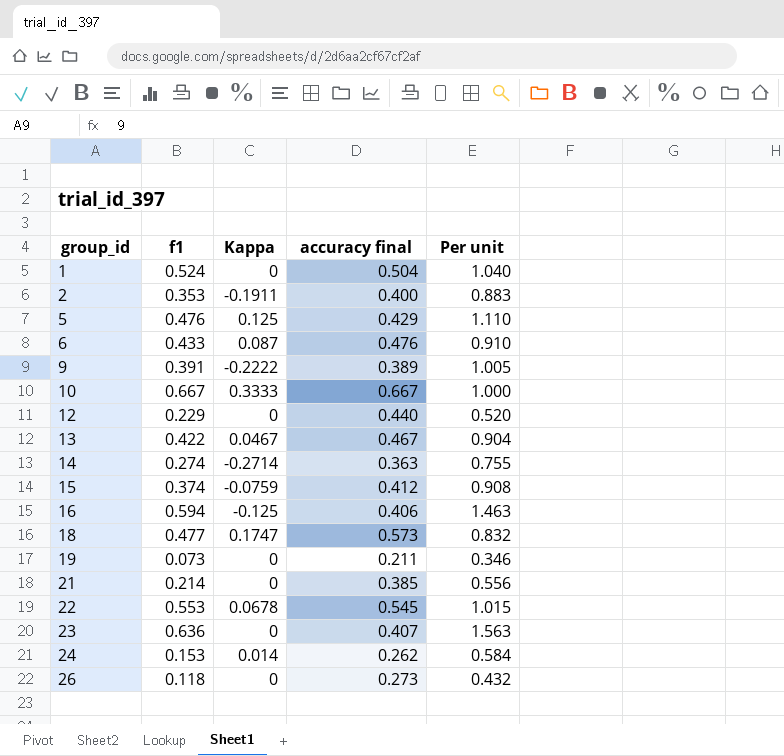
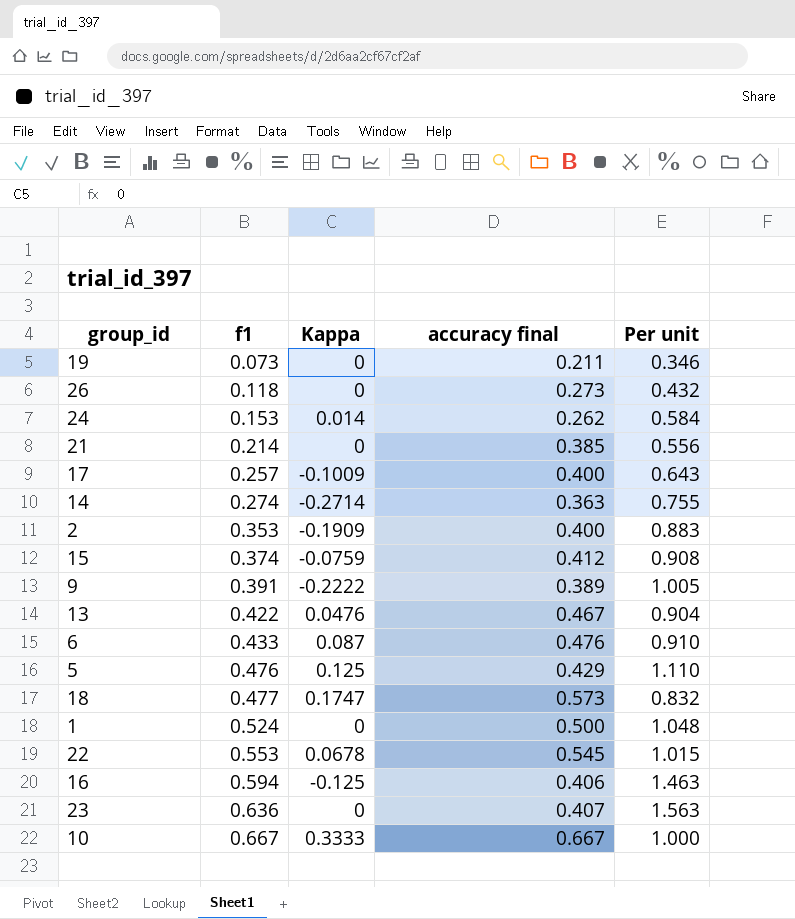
row order: group_id ascending -> f1 ascending
row 12: 0.229 | 0 | 0.440 | 0.520 -> none
row 17: none -> 0.257 | -0.1009 | 0.400 | 0.643
2 | Kappa: -0.1911 -> -0.1909
13 | Kappa: 0.0467 -> 0.0476
1 | accuracy final: 0.504 -> 0.500
1 | Per unit: 1.040 -> 1.048

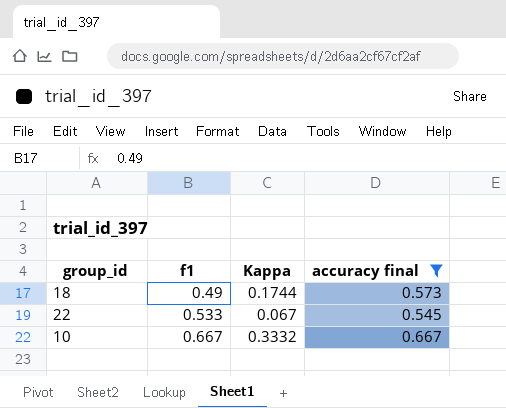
filter: none -> accuracy final >= 0.545
column Per unit | formula: [f1] / [accuracy final] -> none
18 | f1: 0.477 -> 0.49
18 | Kappa: 0.1747 -> 0.1744
22 | f1: 0.553 -> 0.533
22 | Kappa: 0.0678 -> 0.067
10 | Kappa: 0.3333 -> 0.3332

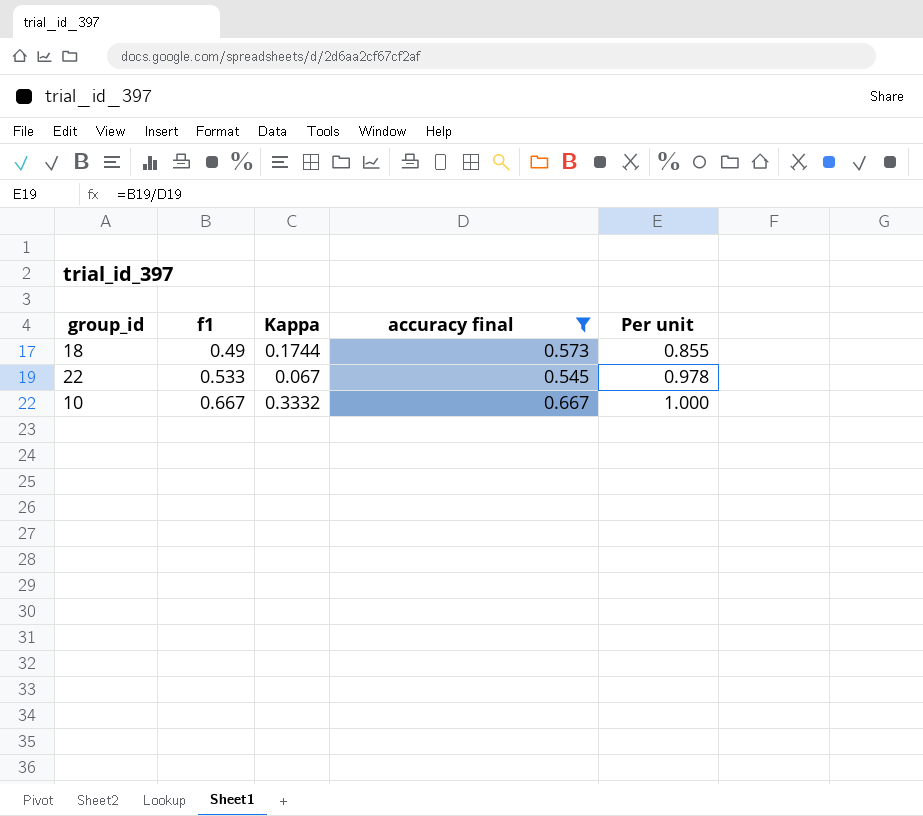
column Per unit | formula: none -> [f1] / [accuracy final]

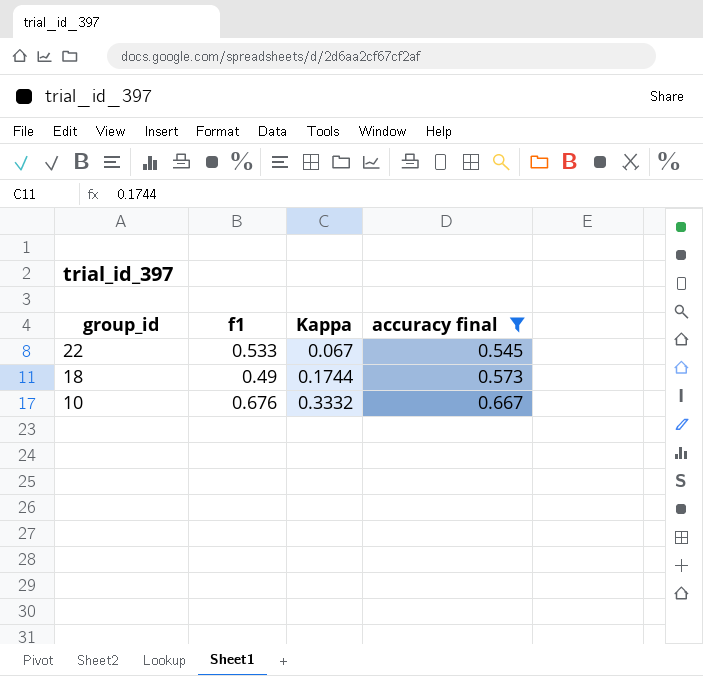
row order: f1 ascending -> group_id descending
column Per unit | formula: [f1] / [accuracy final] -> none
10 | f1: 0.667 -> 0.676

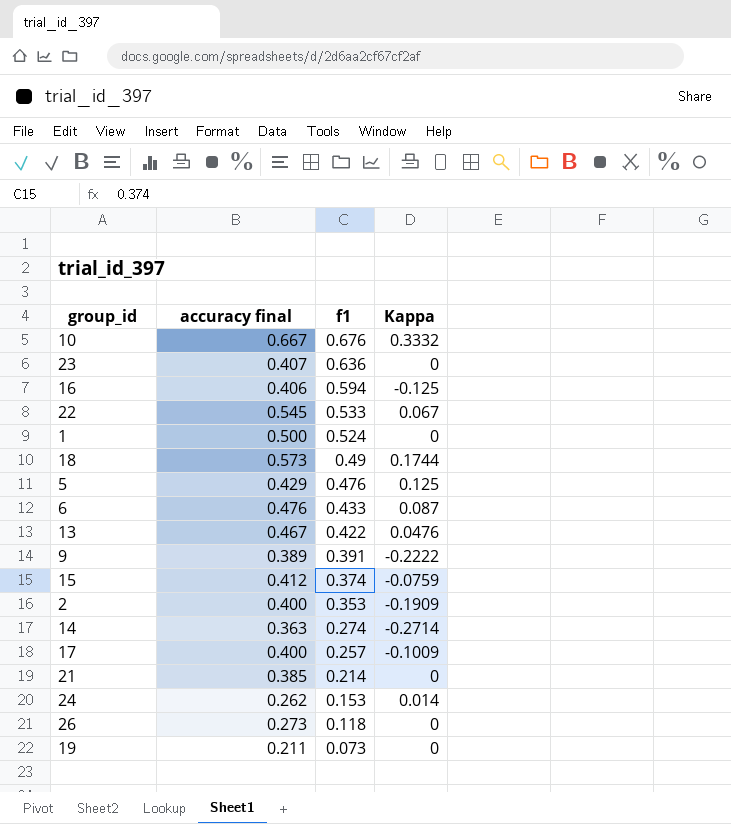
filter: accuracy final >= 0.545 -> none
row order: group_id descending -> f1 descending
column accuracy final | position: 4 -> 2

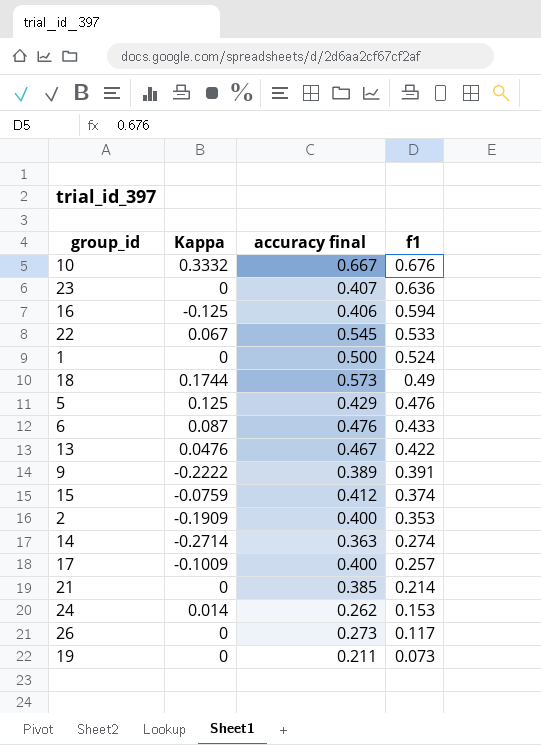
column Kappa | position: 4 -> 2
26 | f1: 0.118 -> 0.117

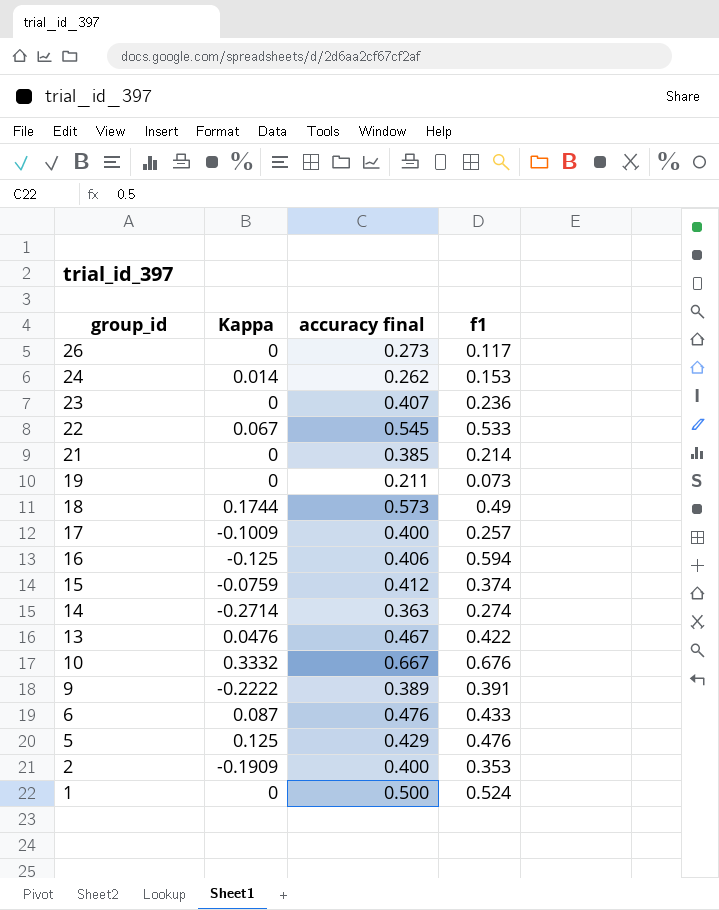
row order: f1 descending -> group_id descending
23 | f1: 0.636 -> 0.236

